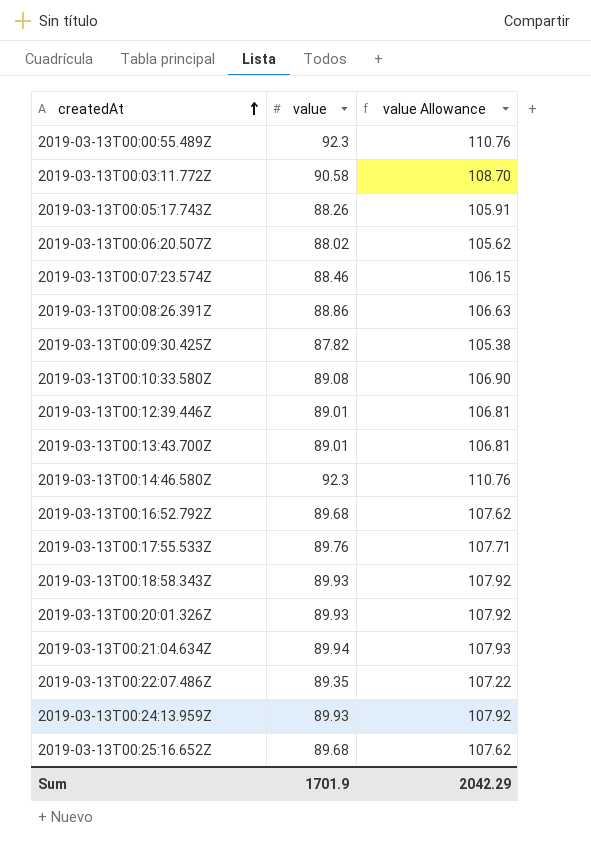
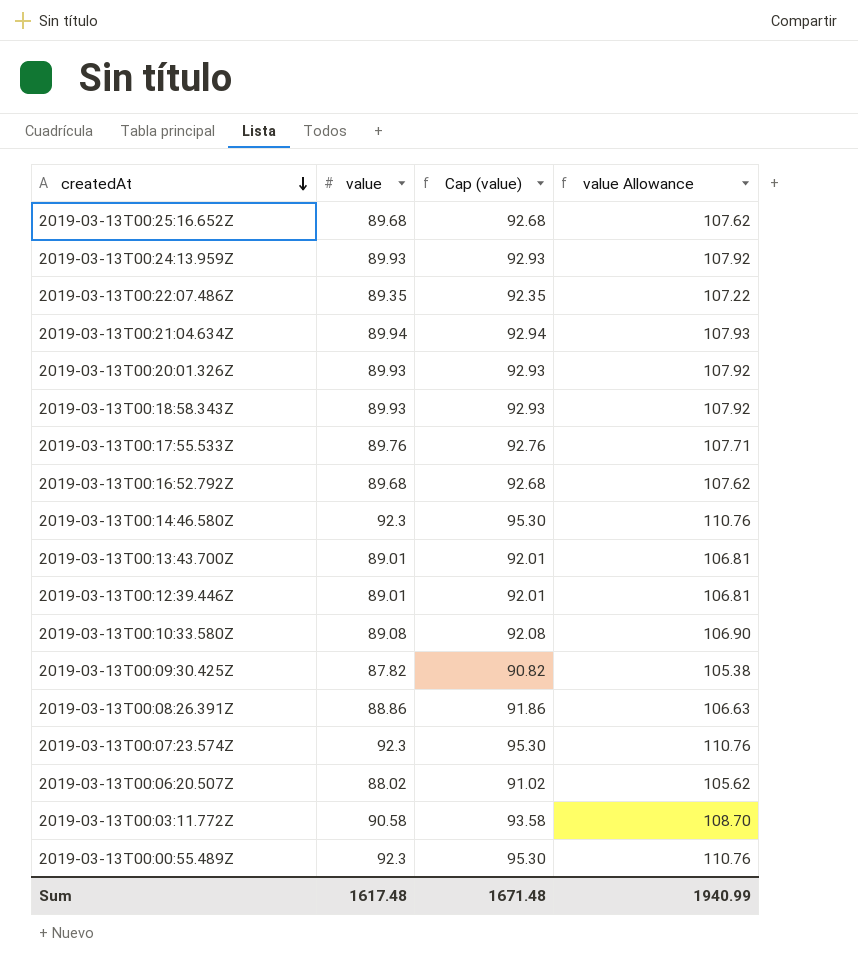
row order: createdAt ascending -> createdAt descending
column Cap (value) | formula: none -> [value] + 3
row 2019-03-13T00:05:17.743Z: 88.26 | 105.91 -> none
2019-03-13T00:07:23.574Z | value: 88.46 -> 92.3
2019-03-13T00:07:23.574Z | value Allowance: 106.15 -> 110.76
Sum | value: 1701.9 -> 1617.48
Sum | value Allowance: 2042.29 -> 1940.99

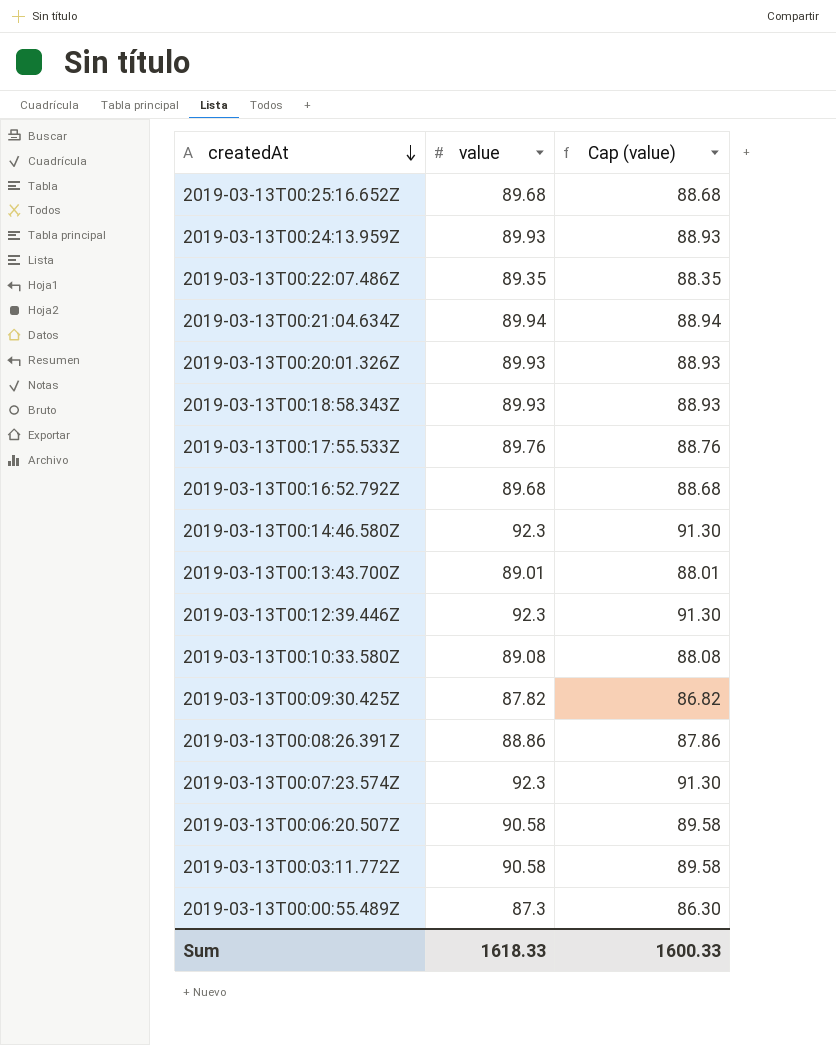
column value Allowance | formula: [value] * 1.2 -> none
column Cap (value) | formula: [value] + 3 -> [value] - 1
2019-03-13T00:12:39.446Z | value: 89.01 -> 92.3
2019-03-13T00:06:20.507Z | value: 88.02 -> 90.58
2019-03-13T00:00:55.489Z | value: 92.3 -> 87.3
Sum | value: 1617.48 -> 1618.33
Sum | Cap (value): 1671.48 -> 1600.33

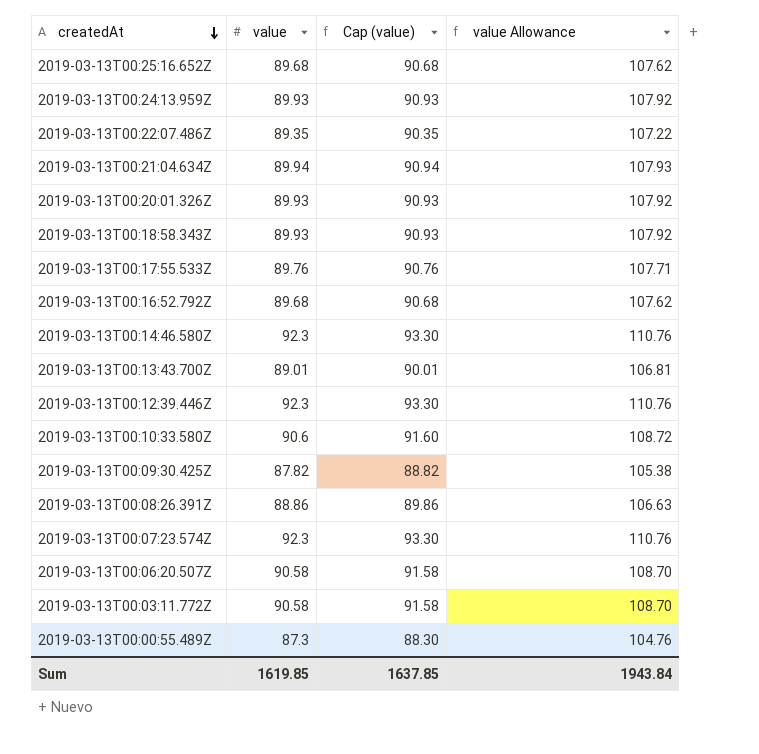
column Cap (value) | formula: [value] - 1 -> [value] + 1
column value Allowance | formula: none -> [value] * 1.2
2019-03-13T00:10:33.580Z | value: 89.08 -> 90.6
Sum | value: 1618.33 -> 1619.85
Sum | Cap (value): 1600.33 -> 1637.85

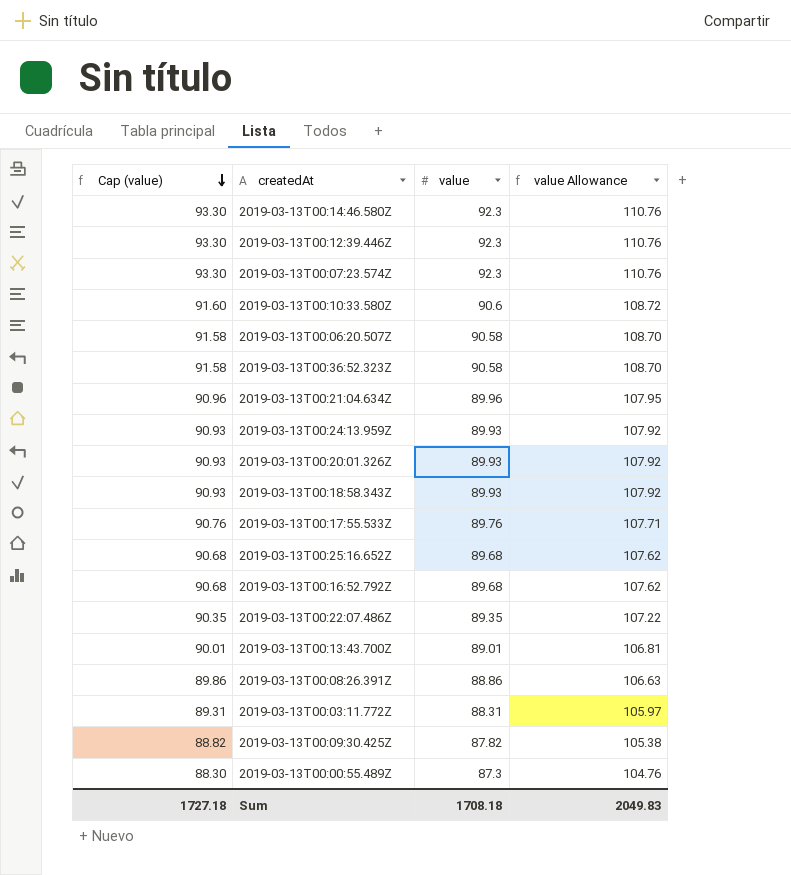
row order: createdAt descending -> Cap (value) descending
column Cap (value) | position: 3 -> 1
row 2019-03-13T00:36:52.323Z: none -> 91.58 | 90.58 | 108.70
2019-03-13T00:21:04.634Z | Cap (value): 90.94 -> 90.96
2019-03-13T00:21:04.634Z | value: 89.94 -> 89.96
2019-03-13T00:21:04.634Z | value Allowance: 107.93 -> 107.95
2019-03-13T00:03:11.772Z | Cap (value): 91.58 -> 89.31
2019-03-13T00:03:11.772Z | value: 90.58 -> 88.31
2019-03-13T00:03:11.772Z | value Allowance: 108.70 -> 105.97
Sum | Cap (value): 1637.85 -> 1727.18
Sum | value: 1619.85 -> 1708.18
Sum | value Allowance: 1943.84 -> 2049.83

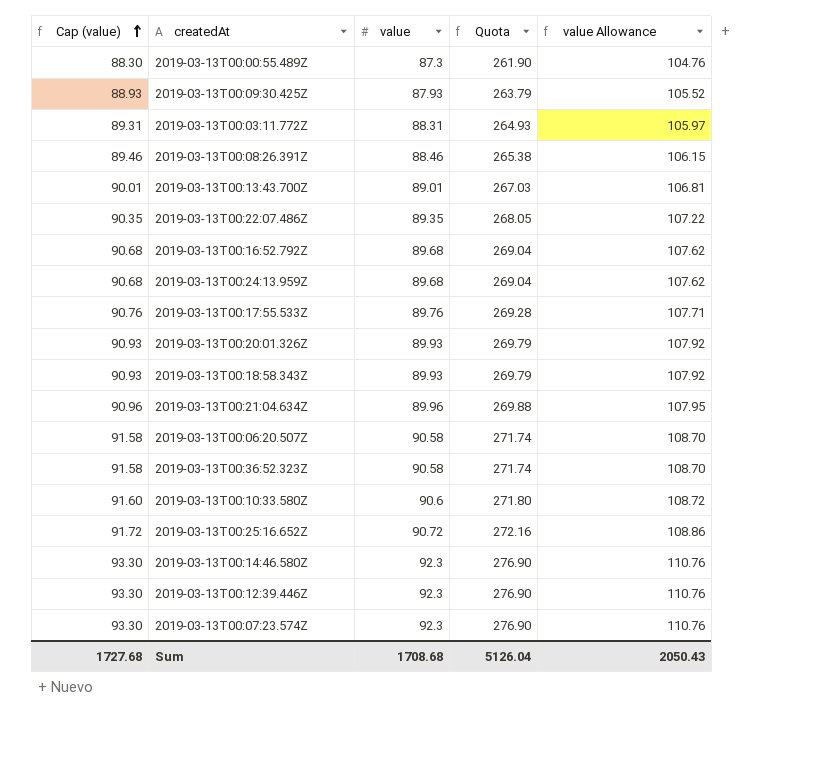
row order: Cap (value) descending -> Cap (value) ascending
column Quota | formula: none -> [value] * 3
2019-03-13T00:09:30.425Z | Cap (value): 88.82 -> 88.93
2019-03-13T00:09:30.425Z | value: 87.82 -> 87.93
2019-03-13T00:09:30.425Z | value Allowance: 105.38 -> 105.52
2019-03-13T00:08:26.391Z | Cap (value): 89.86 -> 89.46
2019-03-13T00:08:26.391Z | value: 88.86 -> 88.46
2019-03-13T00:08:26.391Z | value Allowance: 106.63 -> 106.15
2019-03-13T00:24:13.959Z | Cap (value): 90.93 -> 90.68
2019-03-13T00:24:13.959Z | value: 89.93 -> 89.68
2019-03-13T00:24:13.959Z | value Allowance: 107.92 -> 107.62
2019-03-13T00:25:16.652Z | Cap (value): 90.68 -> 91.72
2019-03-13T00:25:16.652Z | value: 89.68 -> 90.72
2019-03-13T00:25:16.652Z | value Allowance: 107.62 -> 108.86
Sum | Cap (value): 1727.18 -> 1727.68
Sum | value: 1708.18 -> 1708.68
Sum | value Allowance: 2049.83 -> 2050.43

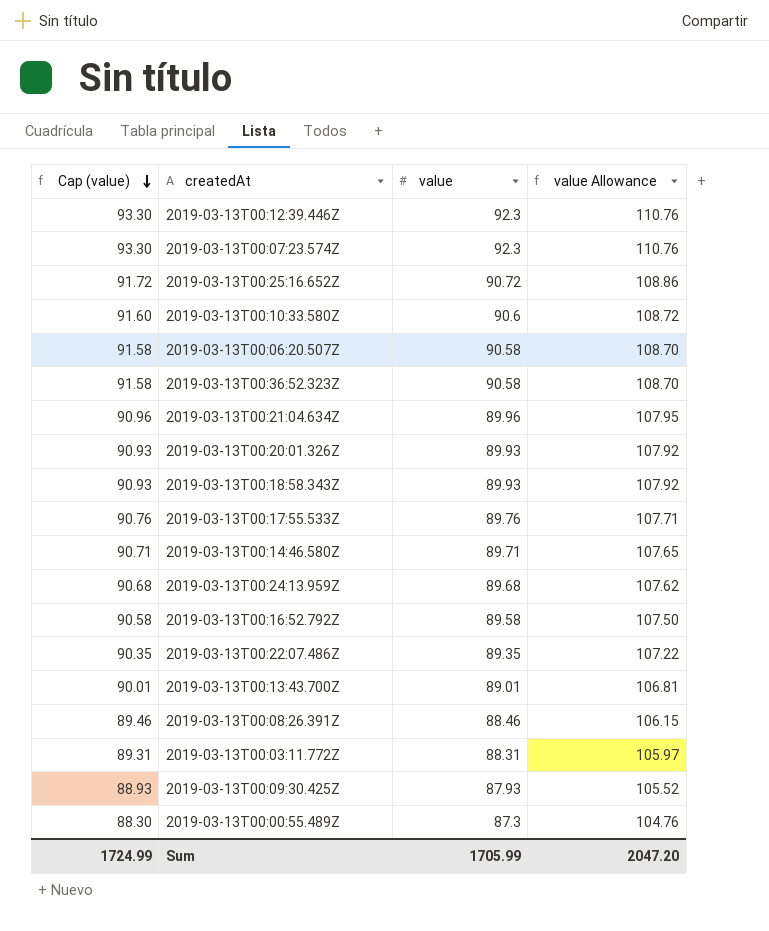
row order: Cap (value) ascending -> Cap (value) descending
column Quota | formula: [value] * 3 -> none
2019-03-13T00:14:46.580Z | Cap (value): 93.30 -> 90.71
2019-03-13T00:14:46.580Z | value: 92.3 -> 89.71
2019-03-13T00:14:46.580Z | value Allowance: 110.76 -> 107.65
2019-03-13T00:16:52.792Z | Cap (value): 90.68 -> 90.58
2019-03-13T00:16:52.792Z | value: 89.68 -> 89.58
2019-03-13T00:16:52.792Z | value Allowance: 107.62 -> 107.50
Sum | Cap (value): 1727.68 -> 1724.99
Sum | value: 1708.68 -> 1705.99
Sum | value Allowance: 2050.43 -> 2047.20

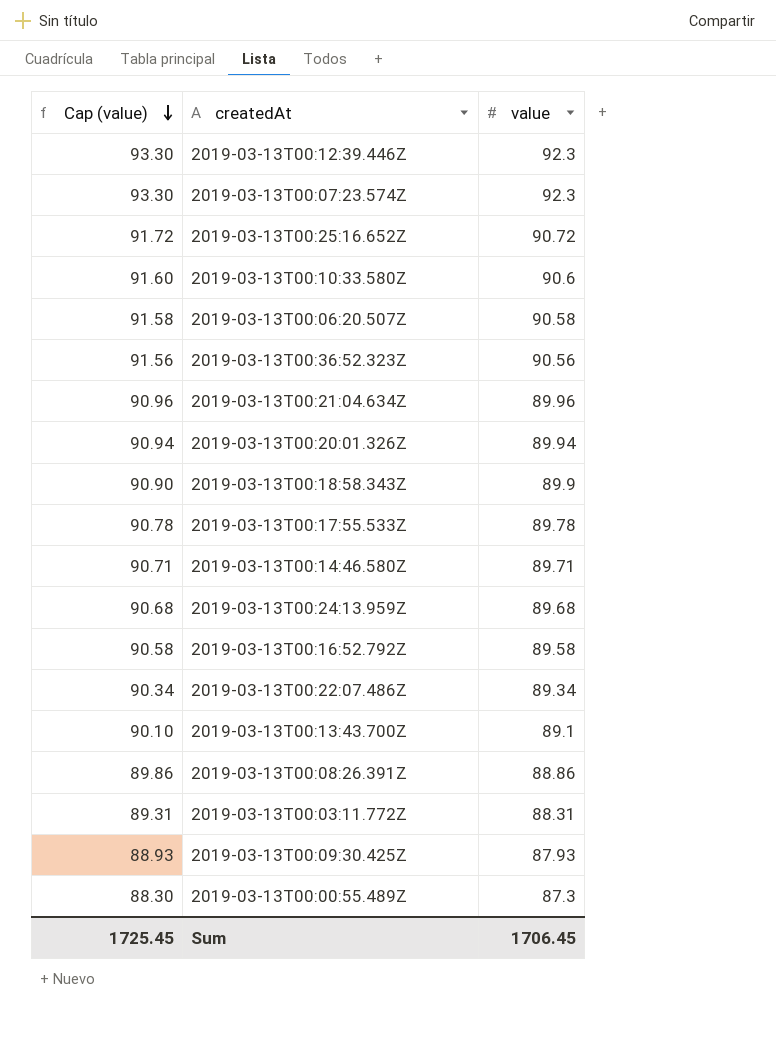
column value Allowance | formula: [value] * 1.2 -> none
2019-03-13T00:36:52.323Z | Cap (value): 91.58 -> 91.56
2019-03-13T00:36:52.323Z | value: 90.58 -> 90.56
2019-03-13T00:20:01.326Z | Cap (value): 90.93 -> 90.94
2019-03-13T00:20:01.326Z | value: 89.93 -> 89.94
2019-03-13T00:18:58.343Z | Cap (value): 90.93 -> 90.90
2019-03-13T00:18:58.343Z | value: 89.93 -> 89.9
2019-03-13T00:17:55.533Z | Cap (value): 90.76 -> 90.78
2019-03-13T00:17:55.533Z | value: 89.76 -> 89.78
2019-03-13T00:22:07.486Z | Cap (value): 90.35 -> 90.34
2019-03-13T00:22:07.486Z | value: 89.35 -> 89.34
2019-03-13T00:13:43.700Z | Cap (value): 90.01 -> 90.10
2019-03-13T00:13:43.700Z | value: 89.01 -> 89.1
2019-03-13T00:08:26.391Z | Cap (value): 89.46 -> 89.86
2019-03-13T00:08:26.391Z | value: 88.46 -> 88.86
Sum | Cap (value): 1724.99 -> 1725.45
Sum | value: 1705.99 -> 1706.45

